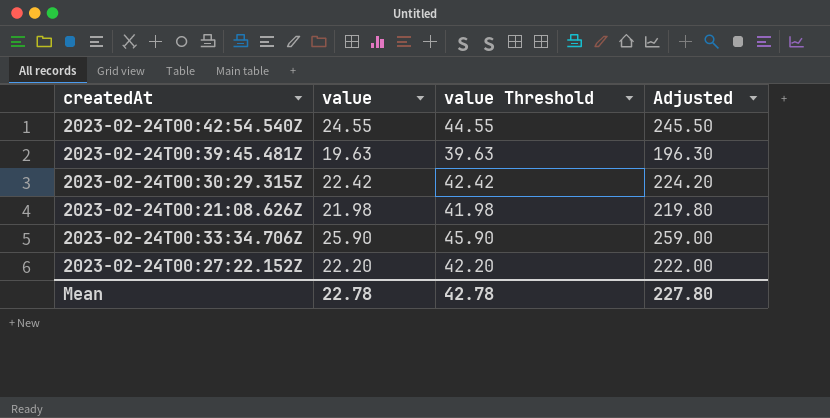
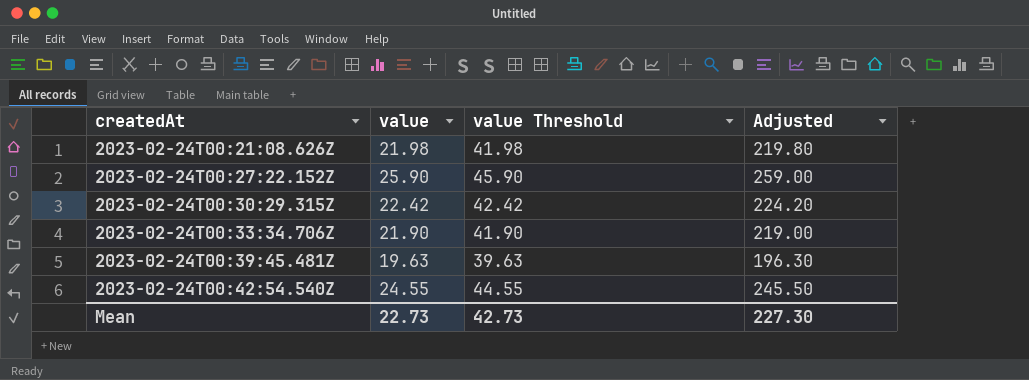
row order: none -> createdAt ascending
2023-02-24T00:27:22.152Z | value: 22.20 -> 25.90
2023-02-24T00:27:22.152Z | value Threshold: 42.20 -> 45.90
2023-02-24T00:27:22.152Z | Adjusted: 222.00 -> 259.00
2023-02-24T00:33:34.706Z | value: 25.90 -> 21.90
2023-02-24T00:33:34.706Z | value Threshold: 45.90 -> 41.90
2023-02-24T00:33:34.706Z | Adjusted: 259.00 -> 219.00
Mean | value: 22.78 -> 22.73
Mean | value Threshold: 42.78 -> 42.73
Mean | Adjusted: 227.80 -> 227.30

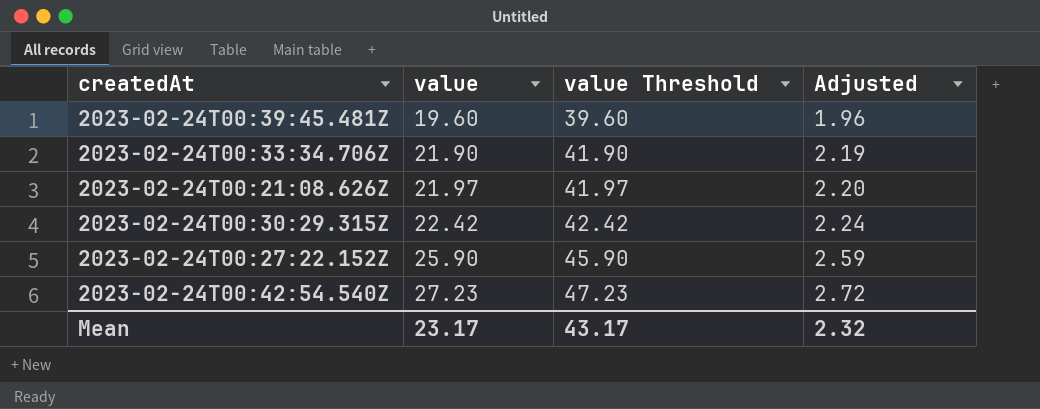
row order: createdAt ascending -> value ascending
column Adjusted | formula: [value] * 10 -> [value] * 0.1
2023-02-24T00:39:45.481Z | value: 19.63 -> 19.60
2023-02-24T00:39:45.481Z | value Threshold: 39.63 -> 39.60
2023-02-24T00:21:08.626Z | value: 21.98 -> 21.97
2023-02-24T00:21:08.626Z | value Threshold: 41.98 -> 41.97
2023-02-24T00:42:54.540Z | value: 24.55 -> 27.23
2023-02-24T00:42:54.540Z | value Threshold: 44.55 -> 47.23
Mean | value: 22.73 -> 23.17
Mean | value Threshold: 42.73 -> 43.17
Mean | Adjusted: 227.30 -> 2.32

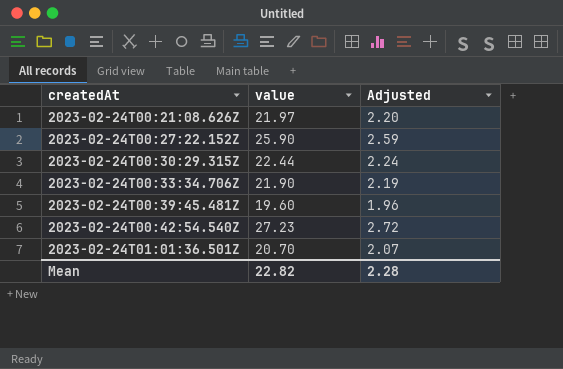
row order: value ascending -> createdAt ascending
column value Threshold | formula: [value] + 20 -> none
2023-02-24T00:30:29.315Z | value: 22.42 -> 22.44
row 2023-02-24T01:01:36.501Z: none -> 20.70 | 2.07
Mean | value: 23.17 -> 22.82
Mean | Adjusted: 2.32 -> 2.28

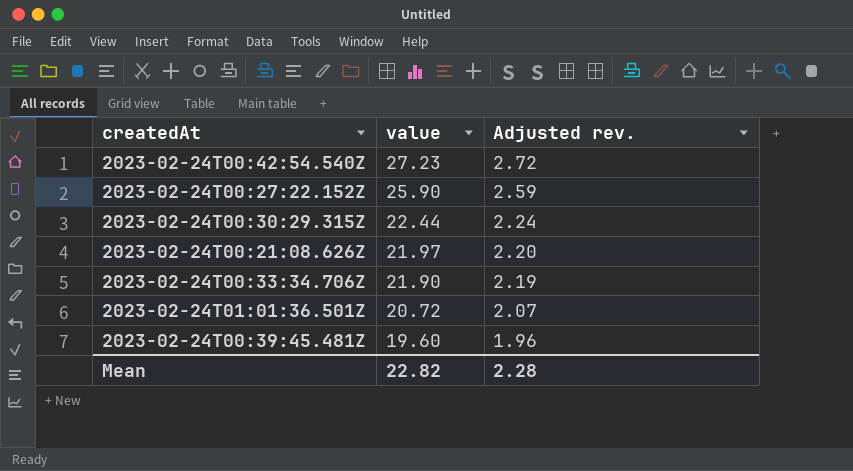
row order: createdAt ascending -> value descending
column name: Adjusted -> Adjusted rev.
2023-02-24T01:01:36.501Z | value: 20.70 -> 20.72

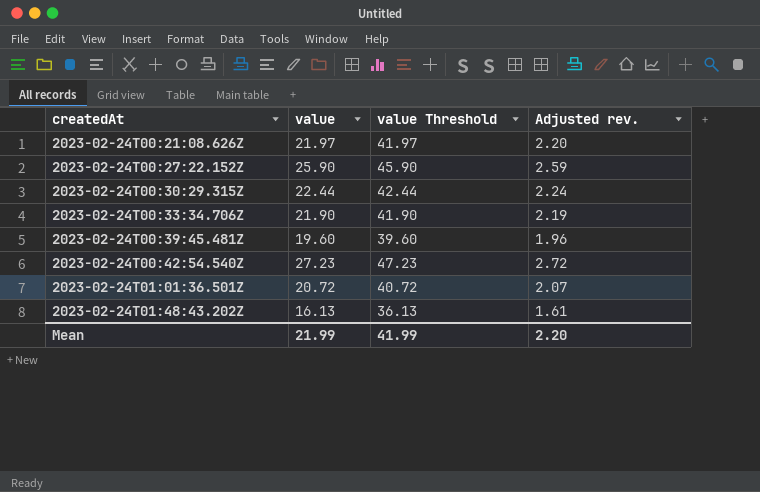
row order: value descending -> createdAt ascending
column value Threshold | formula: none -> [value] + 20
row 2023-02-24T01:48:43.202Z: none -> 16.13 | 36.13 | 1.61
Mean | value: 22.82 -> 21.99
Mean | Adjusted rev.: 2.28 -> 2.20

